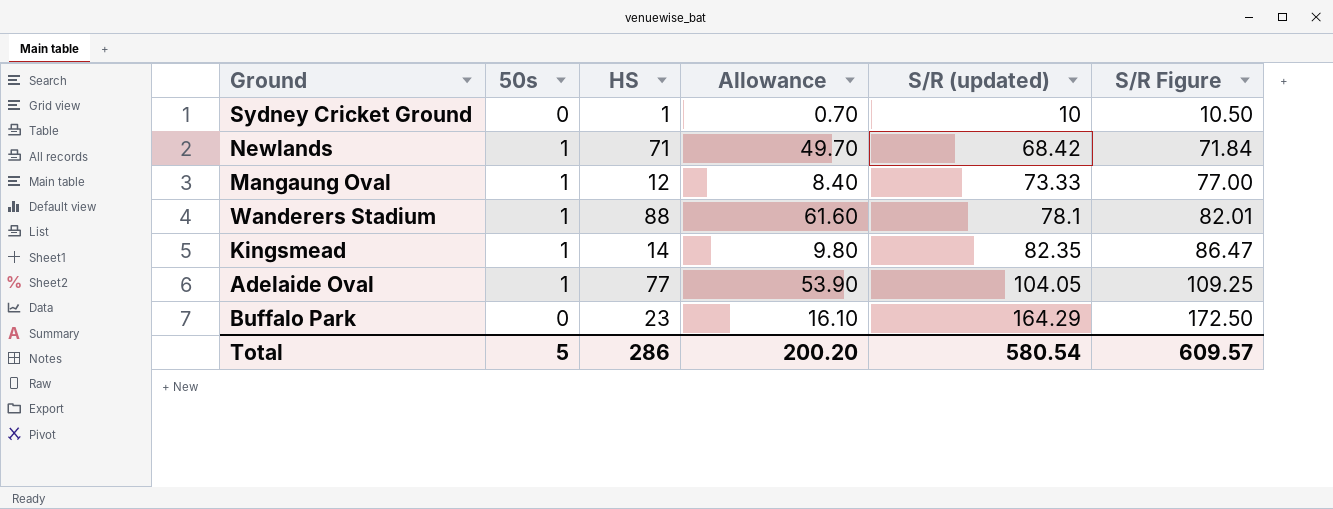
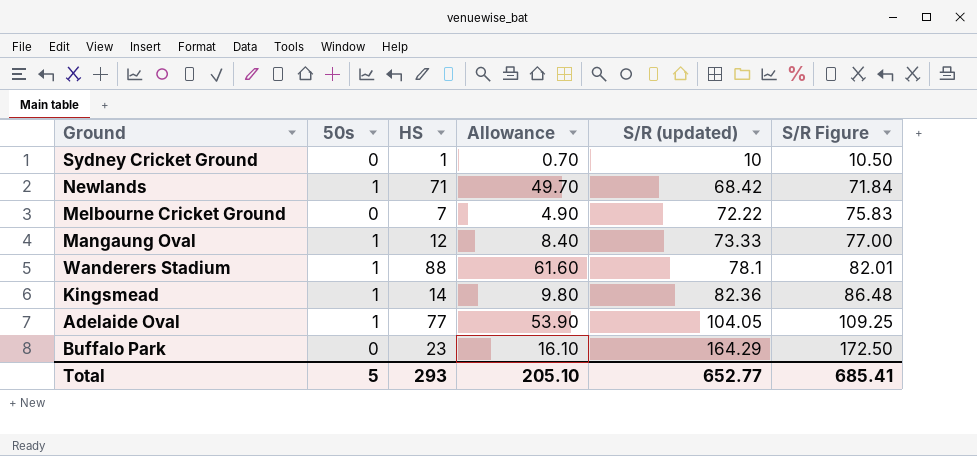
row Melbourne Cricket Ground: none -> 0 | 7 | 4.90 | 72.22 | 75.83
Kingsmead | S/R (updated): 82.35 -> 82.36
Kingsmead | S/R Figure: 86.47 -> 86.48
Total | HS: 286 -> 293
Total | Allowance: 200.20 -> 205.10
Total | S/R (updated): 580.54 -> 652.77
Total | S/R Figure: 609.57 -> 685.41

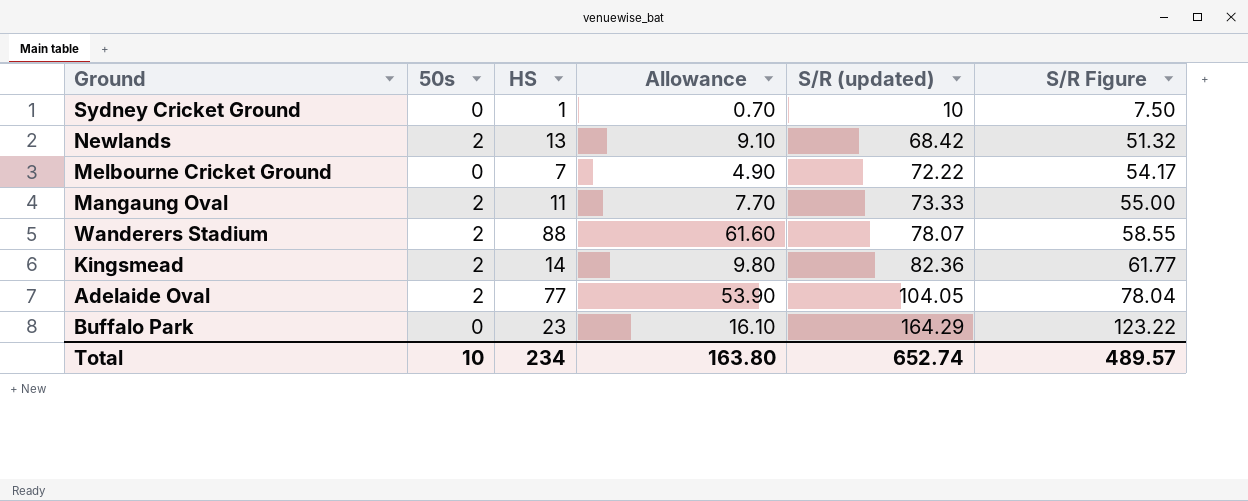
column S/R Figure | formula: [S/R (updated)] * 1.05 -> [S/R (updated)] * 0.75
Newlands | 50s: 1 -> 2
Newlands | HS: 71 -> 13
Newlands | Allowance: 49.70 -> 9.10
Mangaung Oval | 50s: 1 -> 2
Mangaung Oval | HS: 12 -> 11
Mangaung Oval | Allowance: 8.40 -> 7.70
Wanderers Stadium | 50s: 1 -> 2
Wanderers Stadium | S/R (updated): 78.1 -> 78.07
Kingsmead | 50s: 1 -> 2
Adelaide Oval | 50s: 1 -> 2
Total | 50s: 5 -> 10
Total | HS: 293 -> 234
Total | Allowance: 205.10 -> 163.80
Total | S/R (updated): 652.77 -> 652.74
Total | S/R Figure: 685.41 -> 489.57

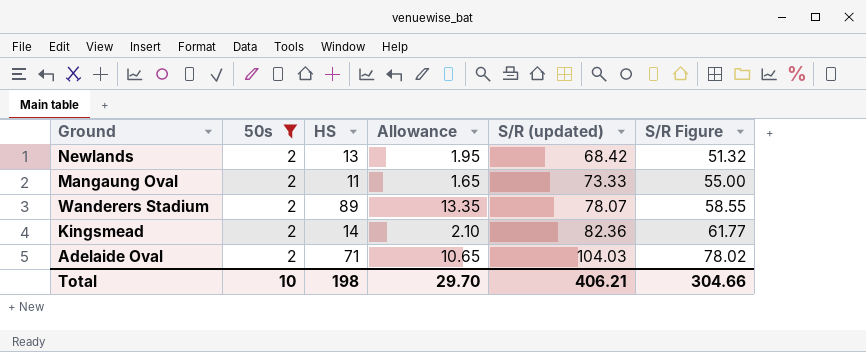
filter: none -> 50s = 2
column Allowance | formula: [HS] * 0.7 -> [HS] * 0.15
Wanderers Stadium | HS: 88 -> 89
Adelaide Oval | HS: 77 -> 71
Adelaide Oval | S/R (updated): 104.05 -> 104.03
Adelaide Oval | S/R Figure: 78.04 -> 78.02
Total | HS: 234 -> 198
Total | Allowance: 163.80 -> 29.70
Total | S/R (updated): 652.74 -> 406.21
Total | S/R Figure: 489.57 -> 304.66

